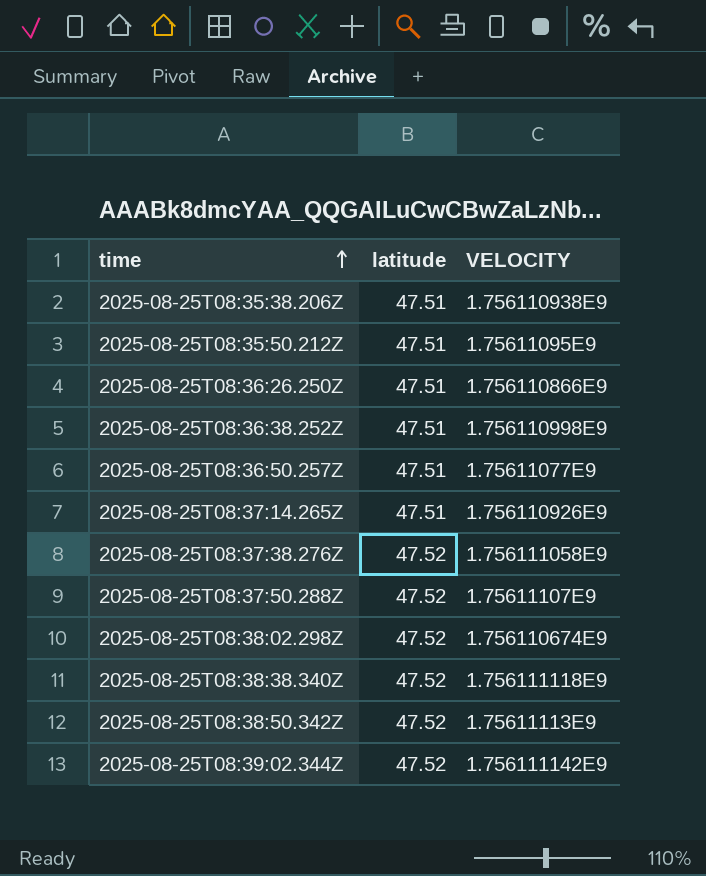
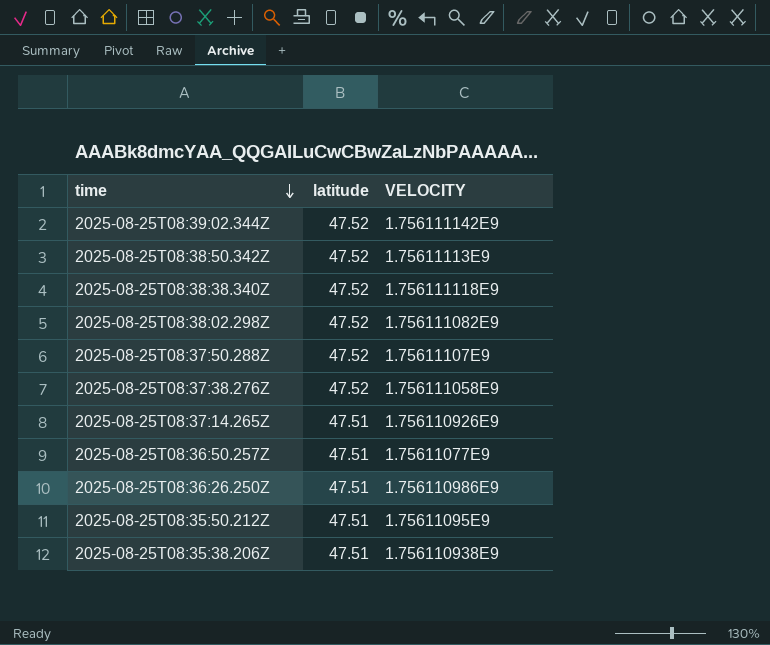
row order: time ascending -> time descending
row 2025-08-25T08:36:38.252Z: 47.51 | 1.756110998E9 -> none
2025-08-25T08:38:02.298Z | VELOCITY: 1.756110674E9 -> 1.756111082E9
2025-08-25T08:36:26.250Z | VELOCITY: 1.756110866E9 -> 1.756110986E9

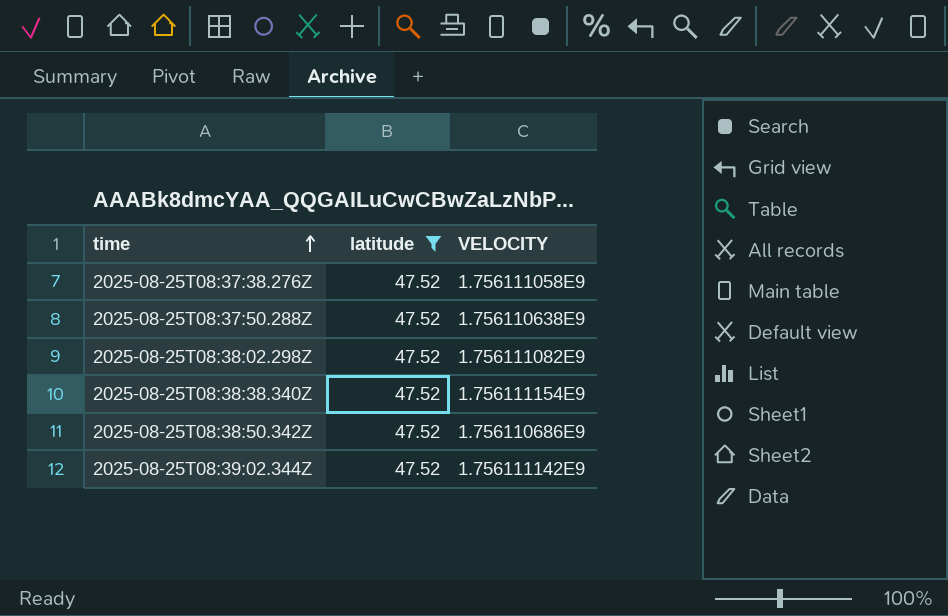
filter: none -> latitude = 47.52
row order: time descending -> time ascending
2025-08-25T08:37:50.288Z | VELOCITY: 1.75611107E9 -> 1.756110638E9
2025-08-25T08:38:38.340Z | VELOCITY: 1.756111118E9 -> 1.756111154E9
2025-08-25T08:38:50.342Z | VELOCITY: 1.75611113E9 -> 1.756110686E9

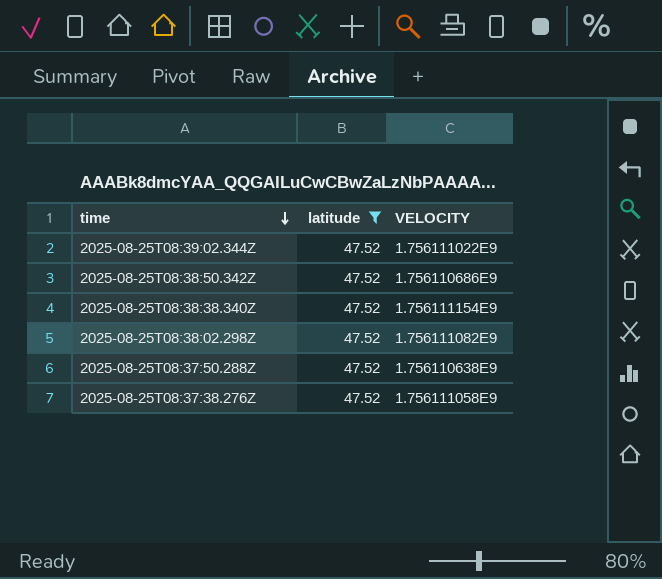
row order: time ascending -> time descending
2025-08-25T08:39:02.344Z | VELOCITY: 1.756111142E9 -> 1.756111022E9

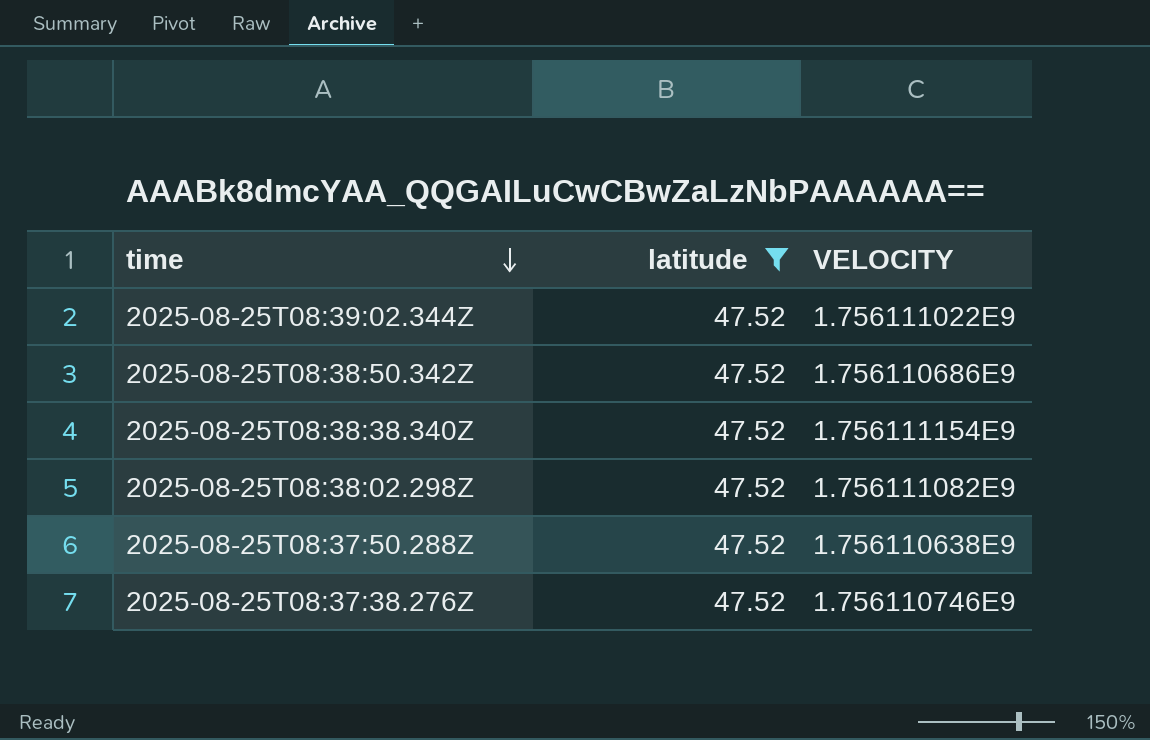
2025-08-25T08:37:38.276Z | VELOCITY: 1.756111058E9 -> 1.756110746E9

